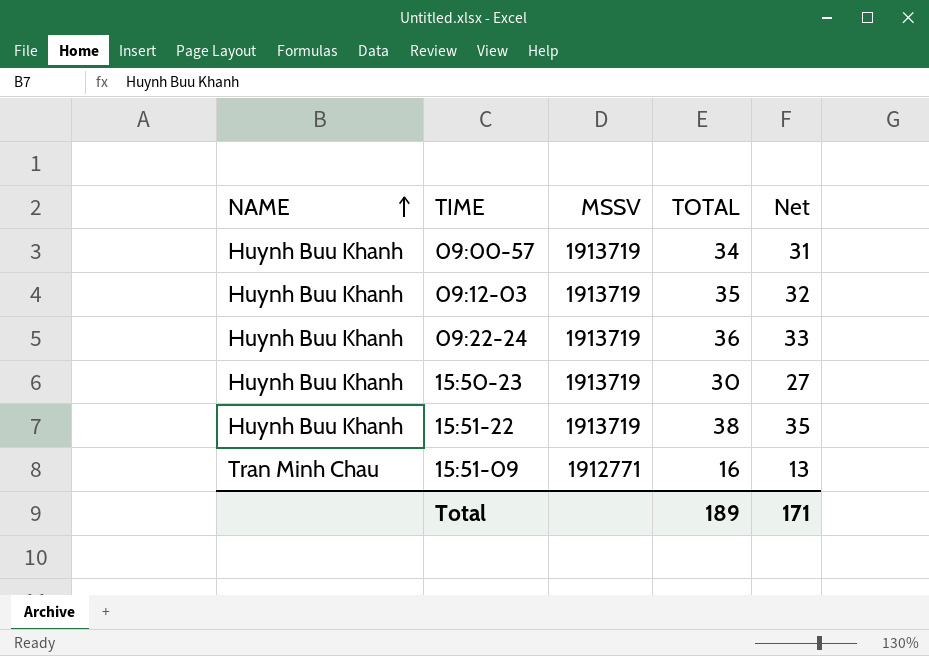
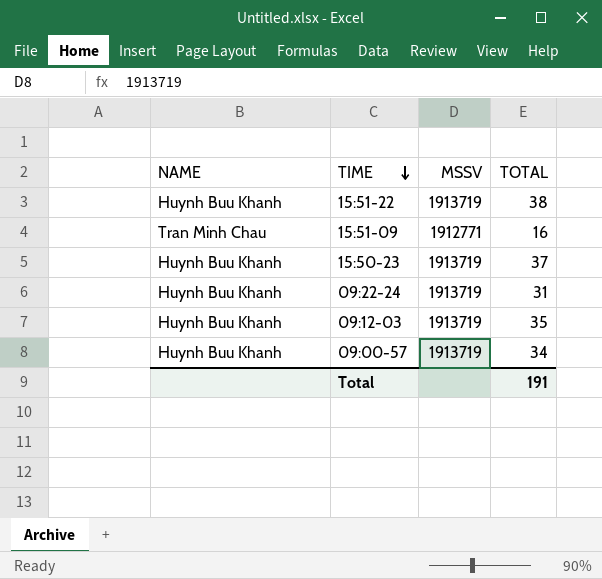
row order: NAME ascending -> TIME descending
column Net | formula: [TOTAL] - 3 -> none
15:50-23 | TOTAL: 30 -> 37
09:22-24 | TOTAL: 36 -> 31
Total | TOTAL: 189 -> 191

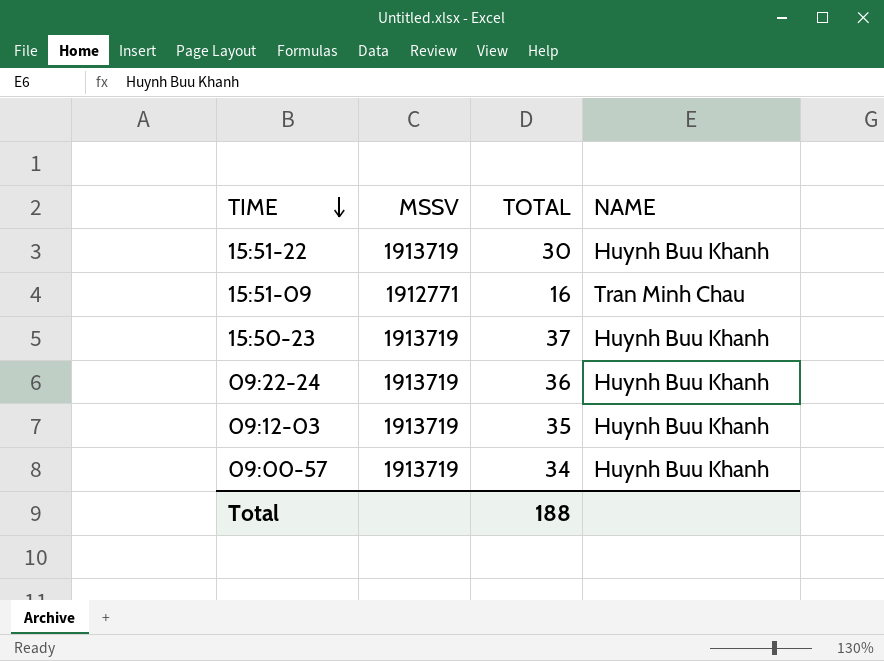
column NAME | position: 1 -> 4
15:51-22 | TOTAL: 38 -> 30
09:22-24 | TOTAL: 31 -> 36
Total | TOTAL: 191 -> 188

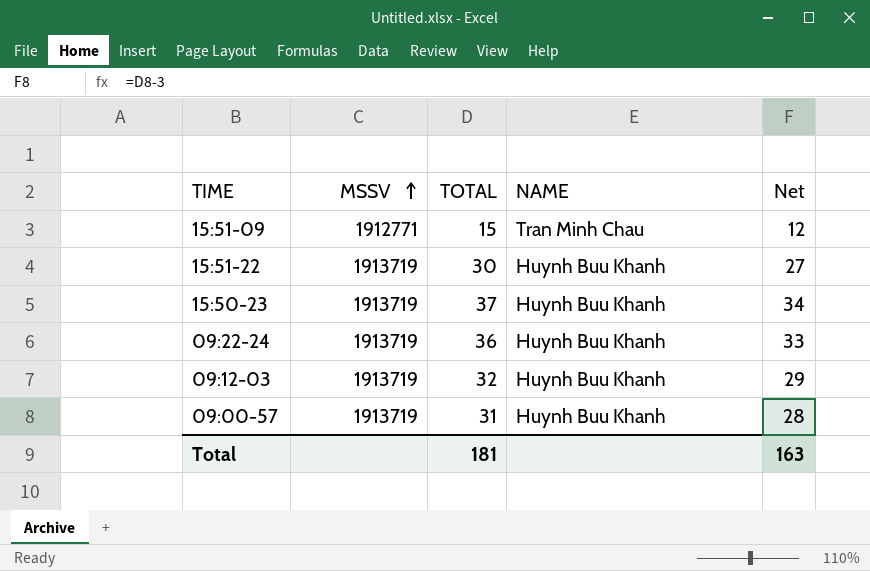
row order: TIME descending -> MSSV ascending
column Net | formula: none -> [TOTAL] - 3
15:51-09 | TOTAL: 16 -> 15
09:12-03 | TOTAL: 35 -> 32
09:00-57 | TOTAL: 34 -> 31
Total | TOTAL: 188 -> 181

